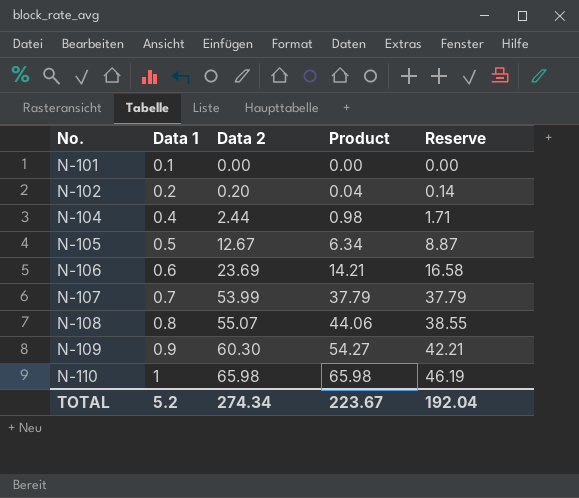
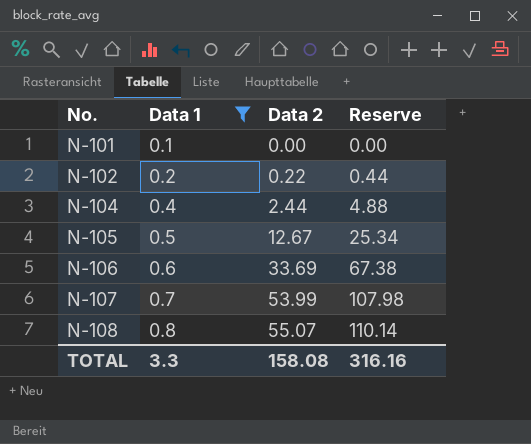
filter: none -> Data 1 <= 0.8
column Product | formula: [Data 1] * [Data 2] -> none
column Reserve | formula: [Data 2] * 0.7 -> [Data 2] * 2
N-102 | Data 2: 0.20 -> 0.22
N-106 | Data 2: 23.69 -> 33.69
TOTAL | Data 1: 5.2 -> 3.3
TOTAL | Data 2: 274.34 -> 158.08
TOTAL | Reserve: 192.04 -> 316.16

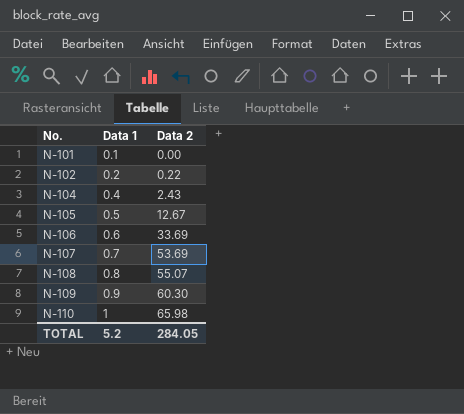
filter: Data 1 <= 0.8 -> none
column Reserve | formula: [Data 2] * 2 -> none
N-104 | Data 2: 2.44 -> 2.43
N-107 | Data 2: 53.99 -> 53.69
TOTAL | Data 1: 3.3 -> 5.2
TOTAL | Data 2: 158.08 -> 284.05

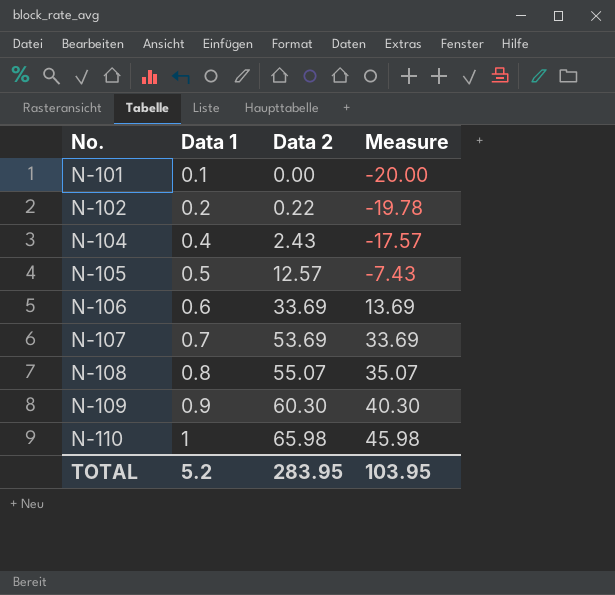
column Measure | formula: none -> [Data 2] - 20
N-105 | Data 2: 12.67 -> 12.57
TOTAL | Data 2: 284.05 -> 283.95

